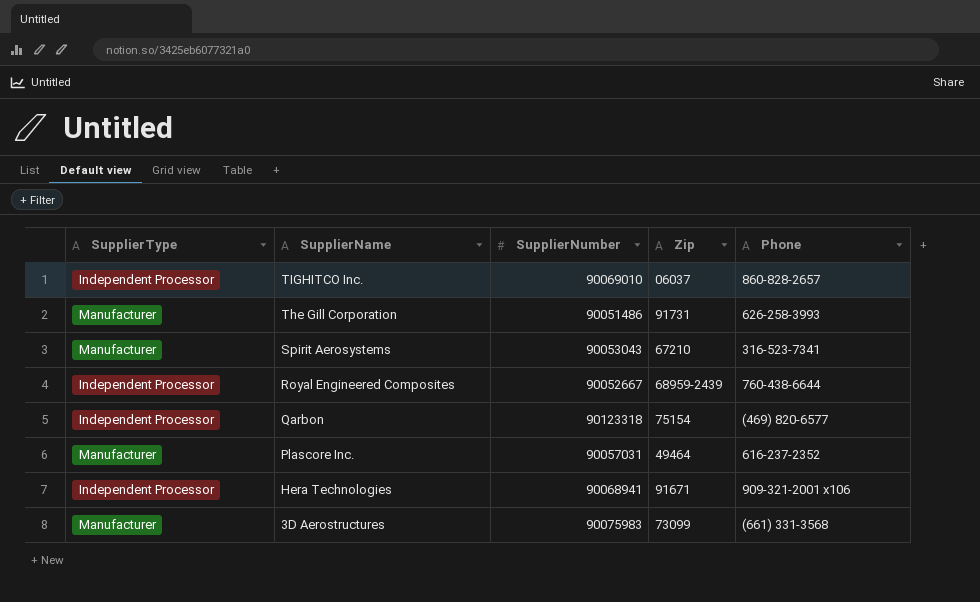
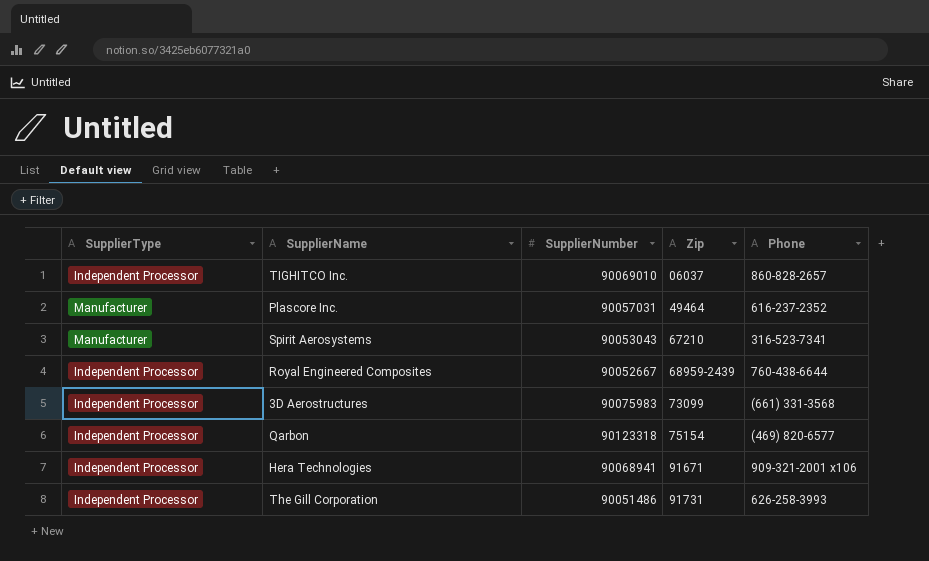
row order: SupplierName descending -> Zip ascending
3D Aerostructures | SupplierType: Manufacturer -> Independent Processor
The Gill Corporation | SupplierType: Manufacturer -> Independent Processor

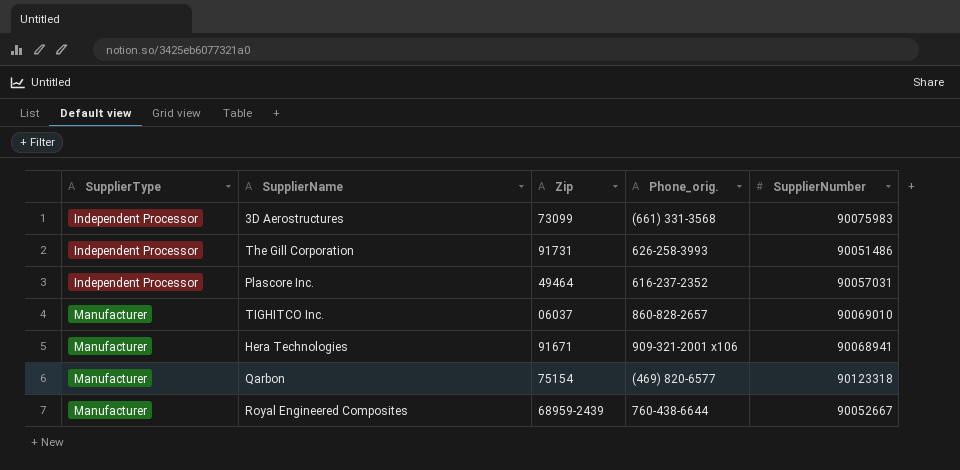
row order: Zip ascending -> SupplierType ascending
column name: Phone -> Phone_orig.
column SupplierNumber | position: 3 -> 5
row Spirit Aerosystems: Manufacturer | 90053043 | 67210 | 316-523-7341 -> none
Plascore Inc. | SupplierType: Manufacturer -> Independent Processor
TIGHITCO Inc. | SupplierType: Independent Processor -> Manufacturer
Hera Technologies | SupplierType: Independent Processor -> Manufacturer
Qarbon | SupplierType: Independent Processor -> Manufacturer
Royal Engineered Composites | SupplierType: Independent Processor -> Manufacturer

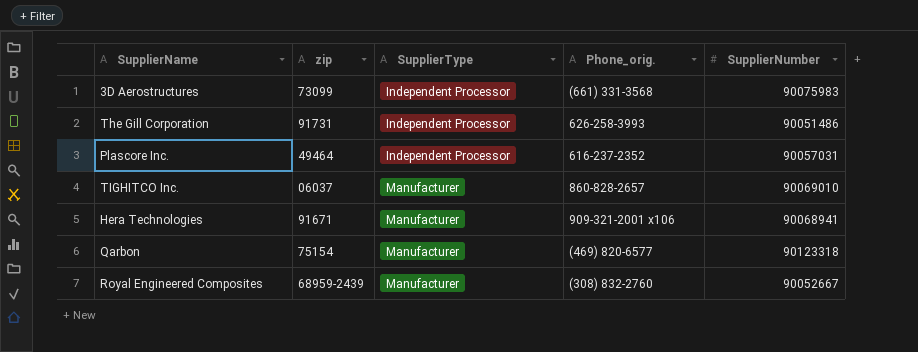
column name: Zip -> zip
column SupplierType | position: 1 -> 3
Royal Engineered Composites | Phone_orig.: 760-438-6644 -> (308) 832-2760

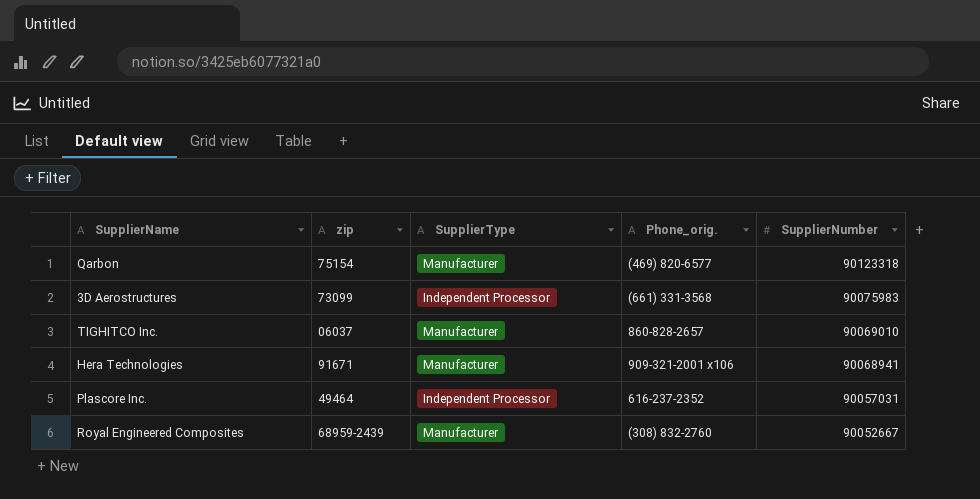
row order: SupplierType ascending -> SupplierNumber descending
row The Gill Corporation: 91731 | Independent Processor | 626-258-3993 | 90051486 -> none

